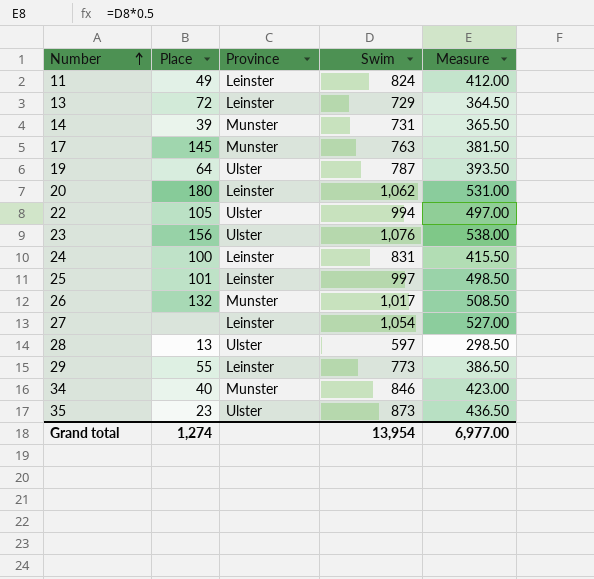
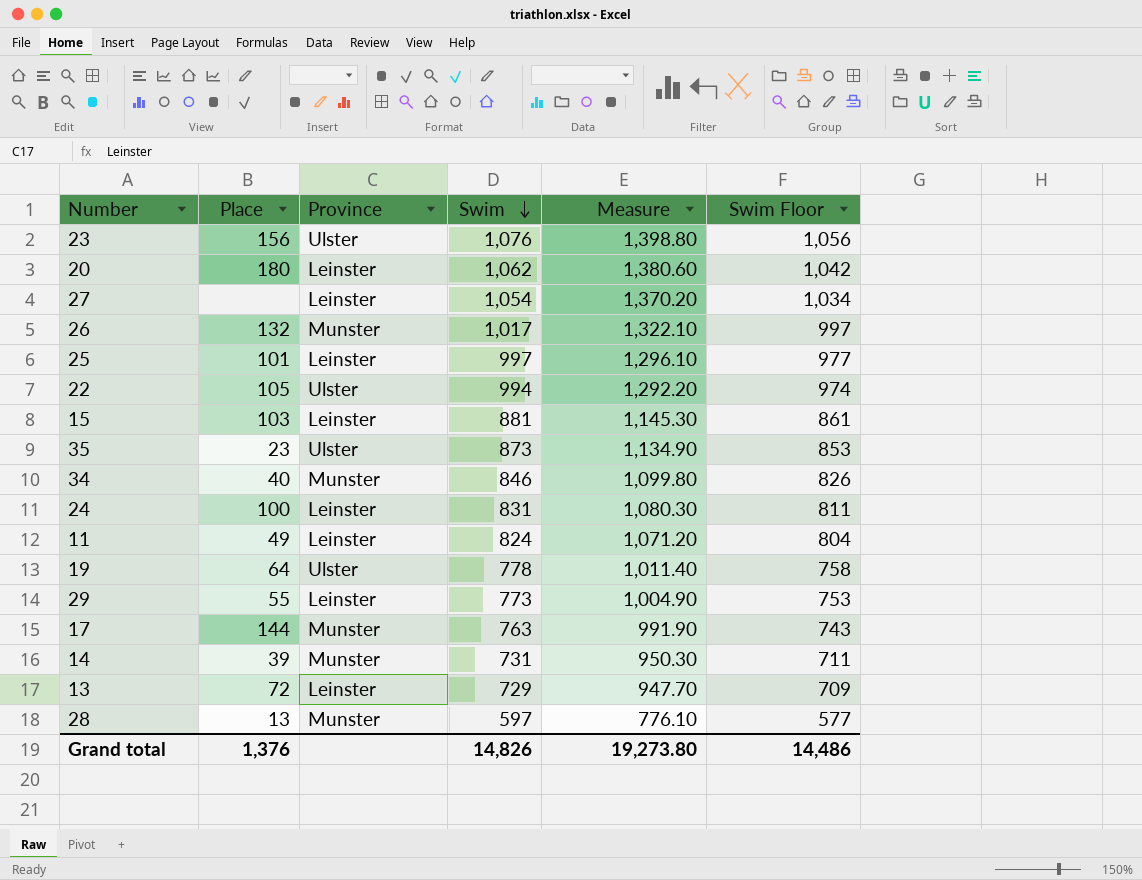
row order: Number ascending -> Swim descending
column Measure | formula: [Swim] * 0.5 -> [Swim] * 1.3
column Swim Floor | formula: none -> [Swim] - 20
row 15: none -> 103 | Leinster | 881 | 1,145.30 | 861
19 | Swim: 787 -> 778
17 | Place: 145 -> 144
28 | Province: Ulster -> Munster
Grand total | Place: 1,274 -> 1,376
Grand total | Swim: 13,954 -> 14,826
Grand total | Measure: 6,977.00 -> 19,273.80

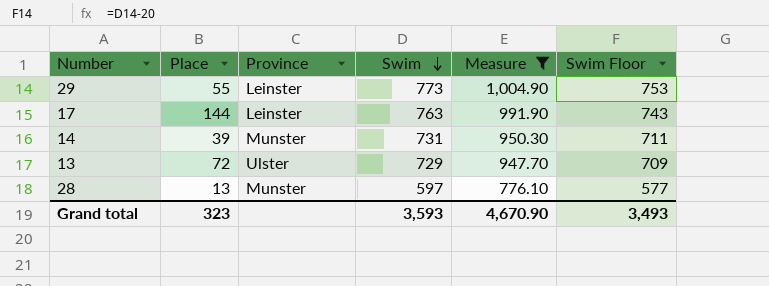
filter: none -> Measure <= 1,004.90
17 | Province: Munster -> Leinster
13 | Province: Leinster -> Ulster
Grand total | Place: 1,376 -> 323
Grand total | Swim: 14,826 -> 3,593
Grand total | Measure: 19,273.80 -> 4,670.90
Grand total | Swim Floor: 14,486 -> 3,493

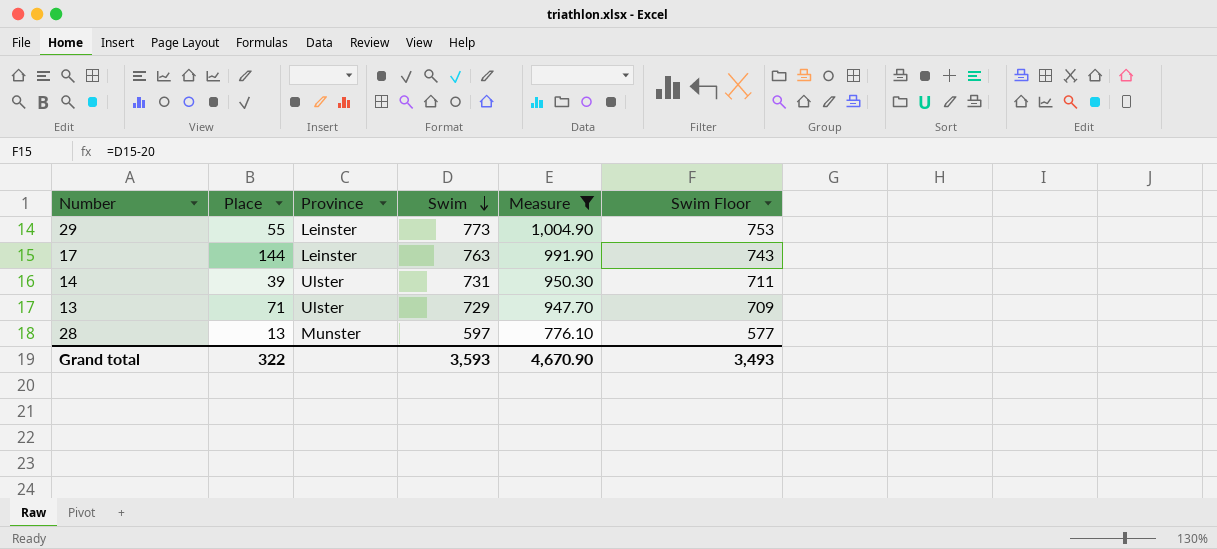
14 | Province: Munster -> Ulster
13 | Place: 72 -> 71
Grand total | Place: 323 -> 322

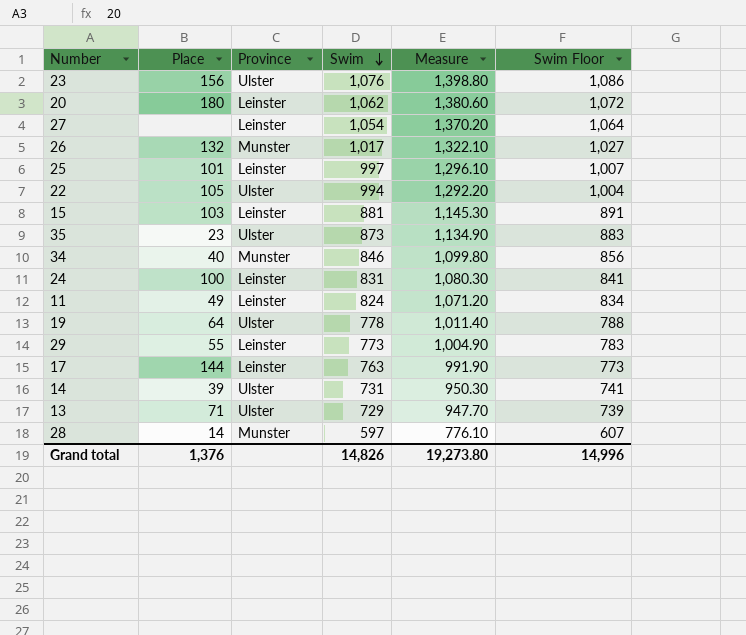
filter: Measure <= 1,004.90 -> none
column Swim Floor | formula: [Swim] - 20 -> [Swim] + 10
28 | Place: 13 -> 14
Grand total | Place: 322 -> 1,376
Grand total | Swim: 3,593 -> 14,826
Grand total | Measure: 4,670.90 -> 19,273.80
Grand total | Swim Floor: 3,493 -> 14,996

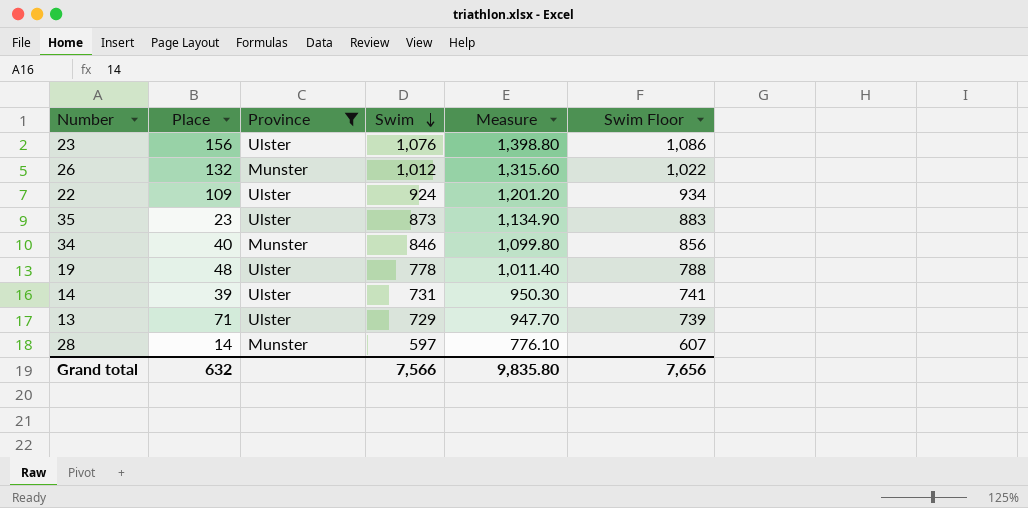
filter: none -> Province != Leinster
26 | Swim: 1,017 -> 1,012
26 | Measure: 1,322.10 -> 1,315.60
26 | Swim Floor: 1,027 -> 1,022
22 | Place: 105 -> 109
22 | Swim: 994 -> 924
22 | Measure: 1,292.20 -> 1,201.20
22 | Swim Floor: 1,004 -> 934
19 | Place: 64 -> 48
Grand total | Place: 1,376 -> 632
Grand total | Swim: 14,826 -> 7,566
Grand total | Measure: 19,273.80 -> 9,835.80
Grand total | Swim Floor: 14,996 -> 7,656

